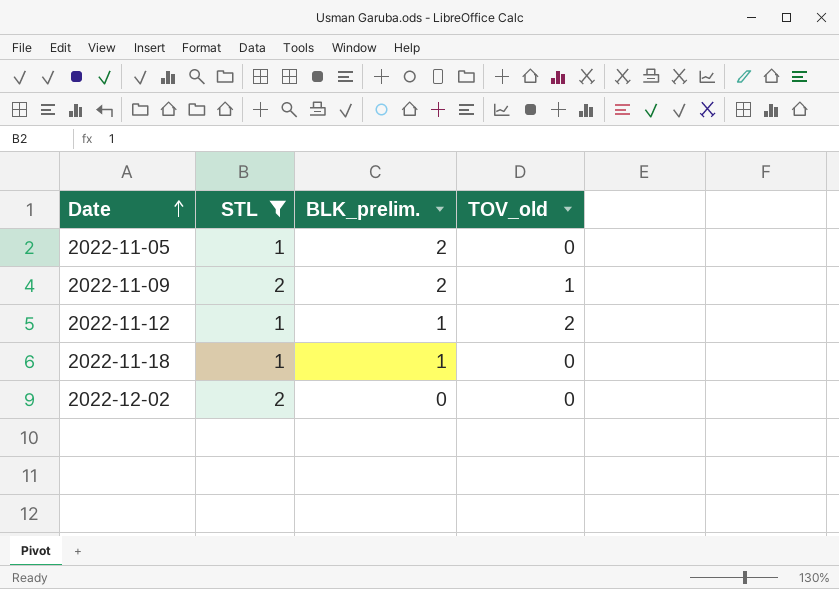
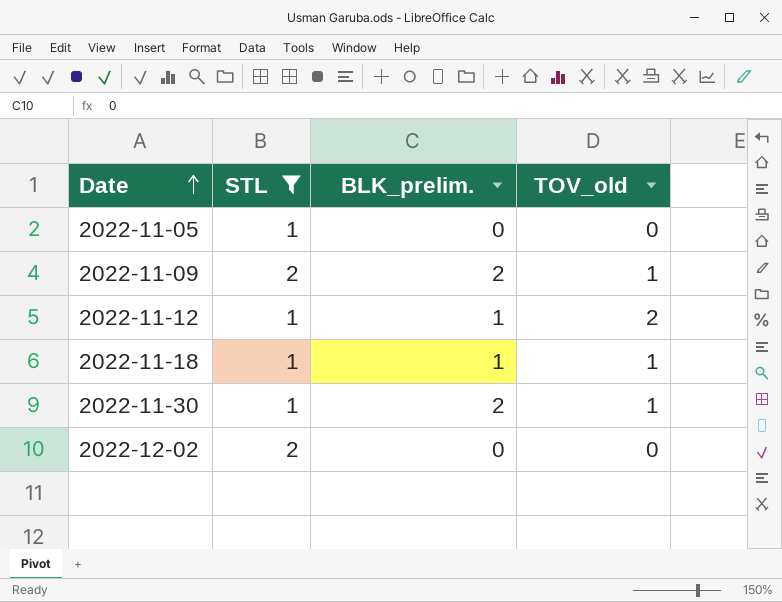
2022-11-05 | BLK_prelim.: 2 -> 0
2022-11-18 | TOV_old: 0 -> 1
row 2022-11-30: none -> 1 | 2 | 1

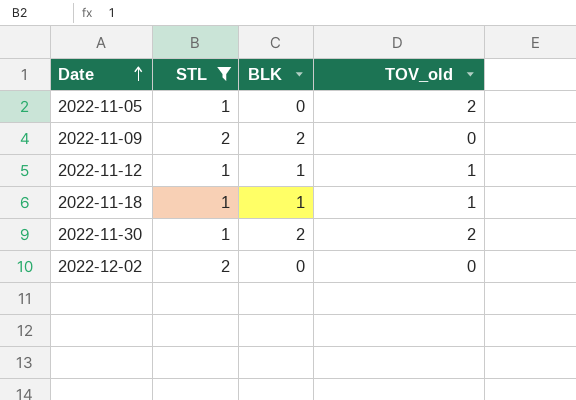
column name: BLK_prelim. -> BLK
2022-11-05 | TOV_old: 0 -> 2
2022-11-09 | TOV_old: 1 -> 0
2022-11-12 | TOV_old: 2 -> 1
2022-11-30 | TOV_old: 1 -> 2

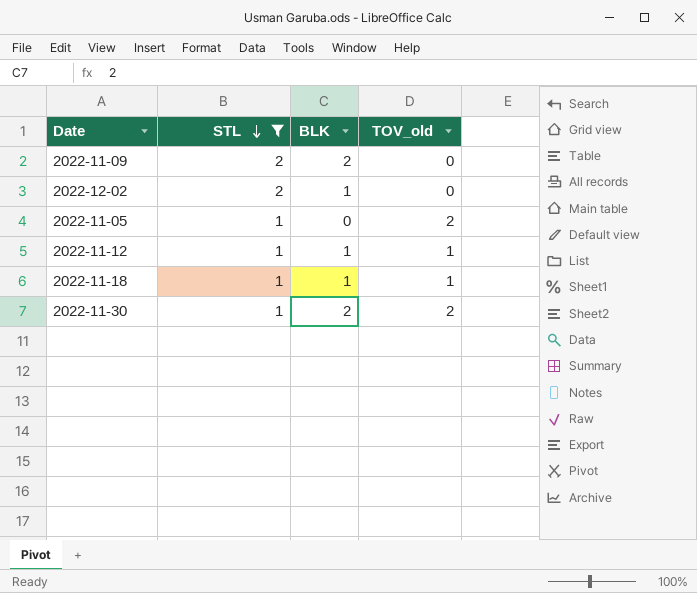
row order: Date ascending -> STL descending
2022-12-02 | BLK: 0 -> 1

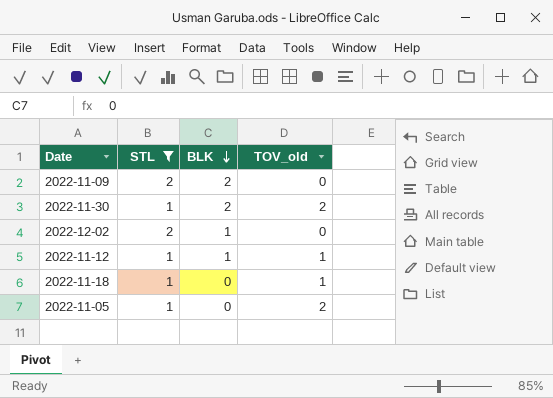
row order: STL descending -> BLK descending
2022-11-18 | BLK: 1 -> 0

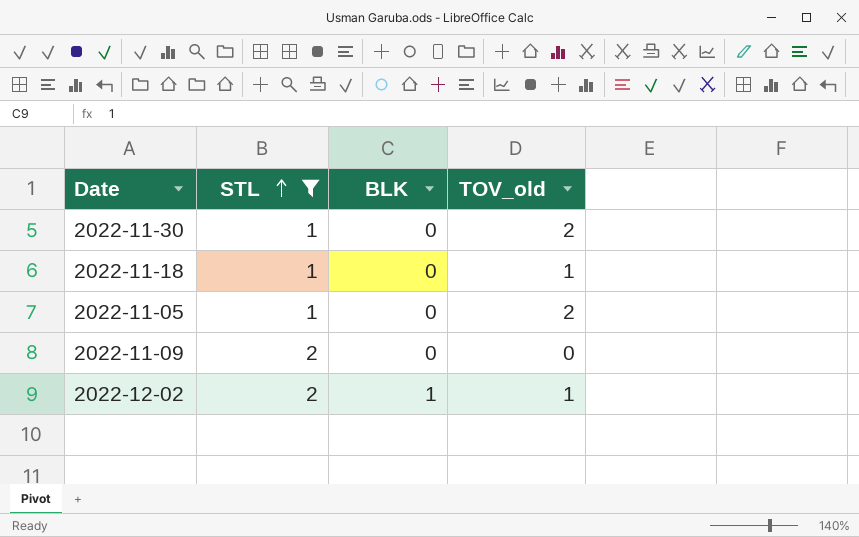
row order: BLK descending -> STL ascending
row 2022-11-12: 1 | 1 | 1 -> none
2022-11-30 | BLK: 2 -> 0
2022-11-09 | BLK: 2 -> 0
2022-12-02 | TOV_old: 0 -> 1

